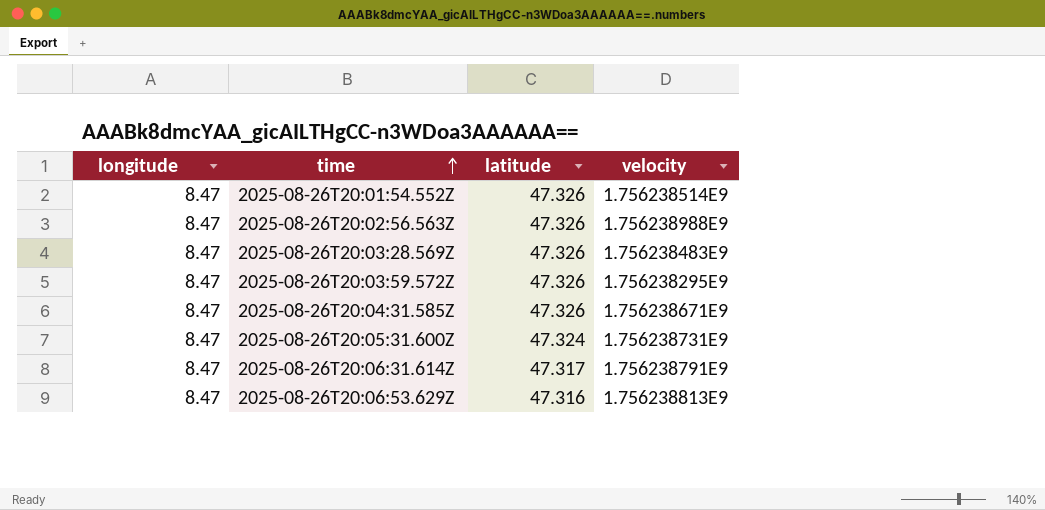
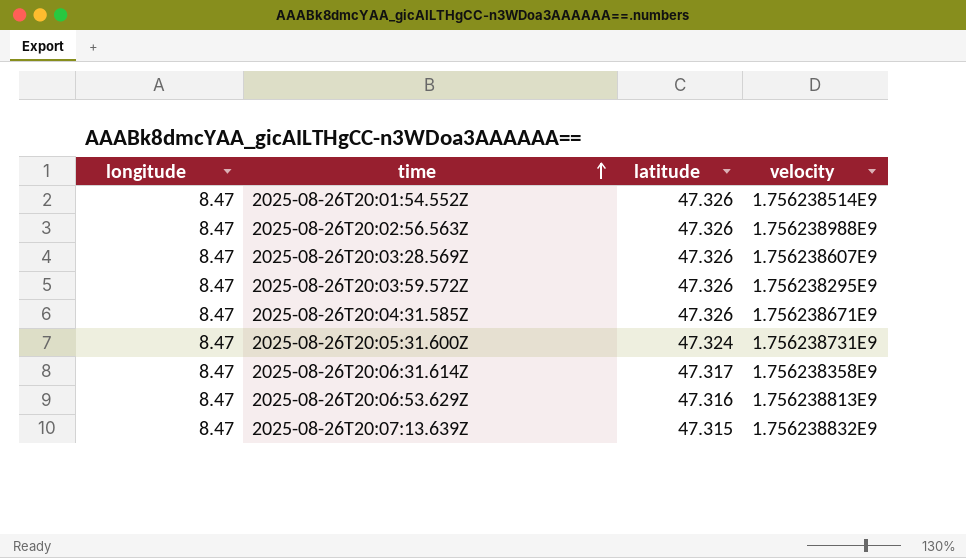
2025-08-26T20:03:28.569Z | velocity: 1.756238483E9 -> 1.756238607E9
2025-08-26T20:06:31.614Z | velocity: 1.756238791E9 -> 1.756238358E9
row 2025-08-26T20:07:13.639Z: none -> 8.47 | 47.315 | 1.756238832E9

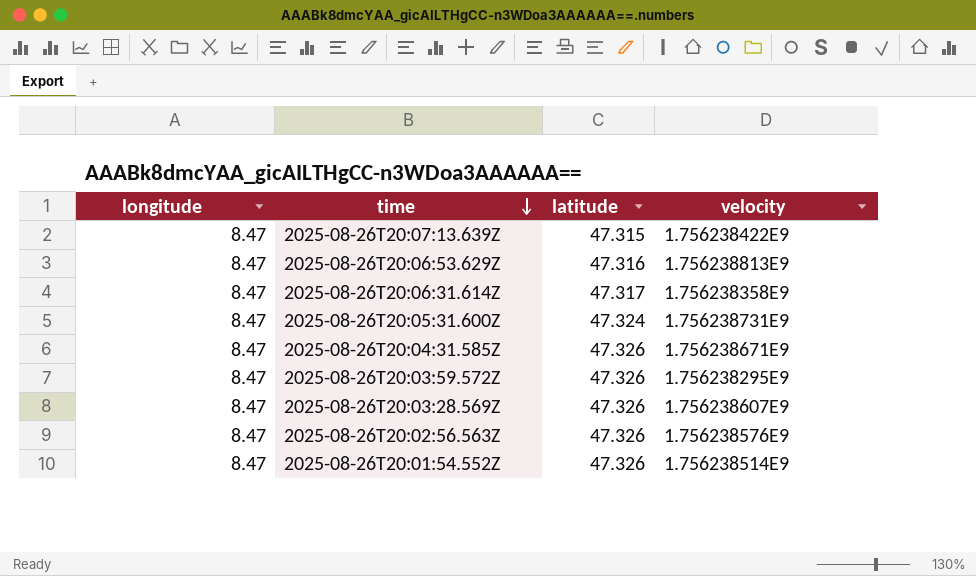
row order: time ascending -> time descending
2025-08-26T20:07:13.639Z | velocity: 1.756238832E9 -> 1.756238422E9
2025-08-26T20:02:56.563Z | velocity: 1.756238988E9 -> 1.756238576E9

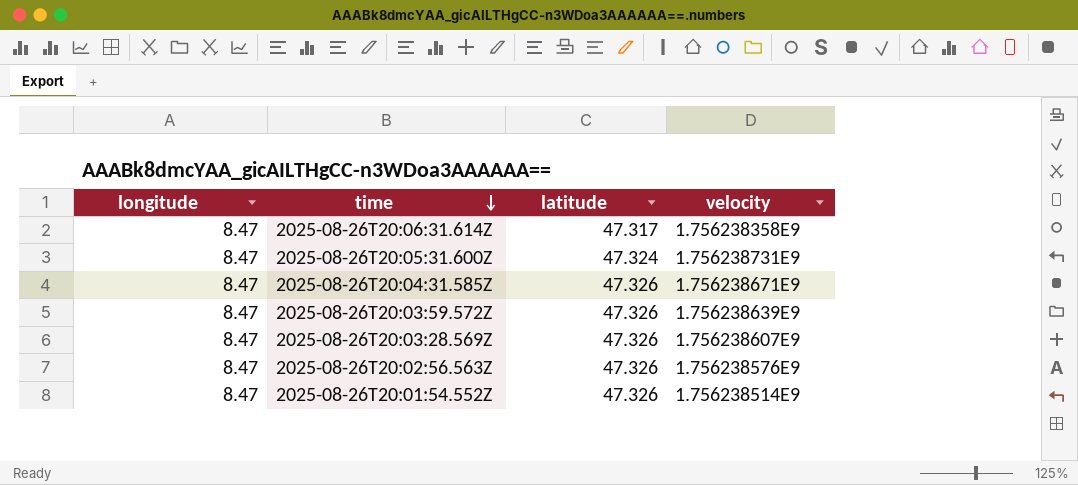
row 2025-08-26T20:07:13.639Z: 8.47 | 47.315 | 1.756238422E9 -> none
row 2025-08-26T20:06:53.629Z: 8.47 | 47.316 | 1.756238813E9 -> none
2025-08-26T20:03:59.572Z | velocity: 1.756238295E9 -> 1.756238639E9

